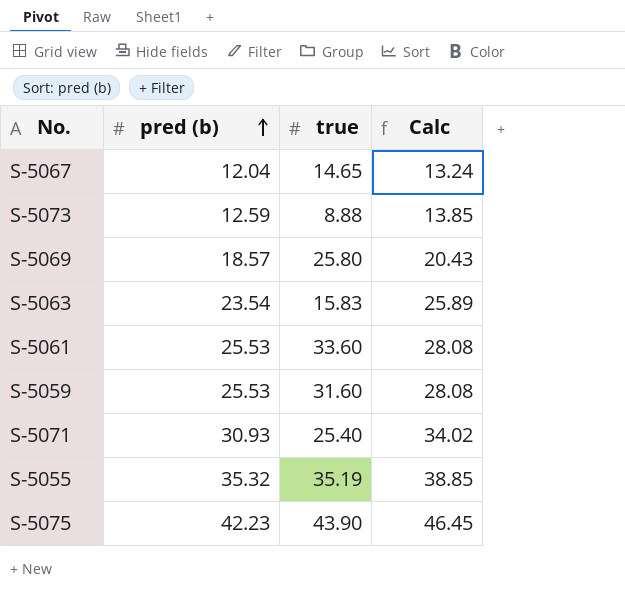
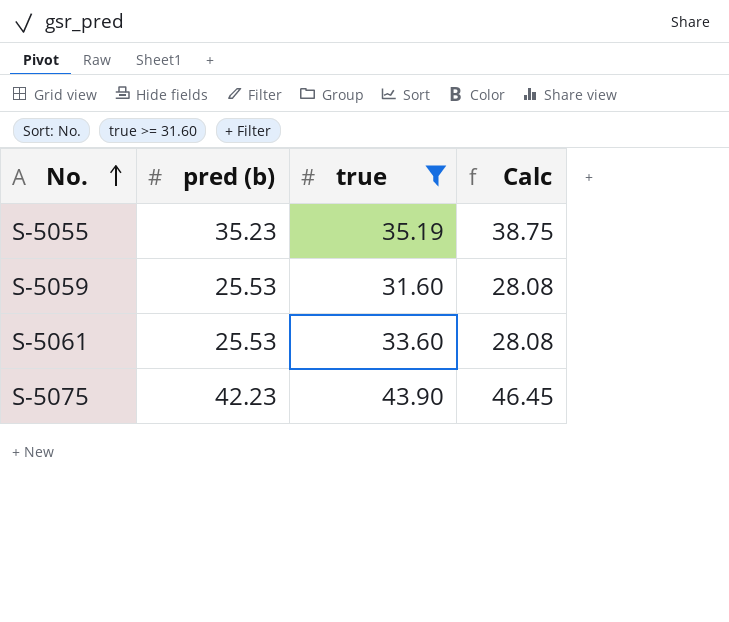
filter: none -> true >= 31.60
row order: pred (b) ascending -> No. ascending
S-5055 | pred (b): 35.32 -> 35.23
S-5055 | Calc: 38.85 -> 38.75

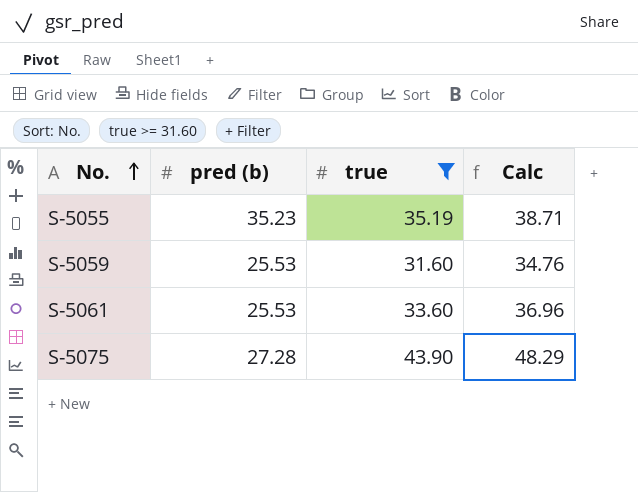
column Calc | formula: [pred (b)] * 1.1 -> [true] * 1.1
S-5075 | pred (b): 42.23 -> 27.28

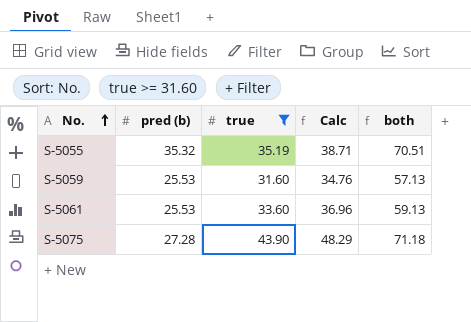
column both | formula: none -> [pred (b)] + [true]
S-5055 | pred (b): 35.23 -> 35.32

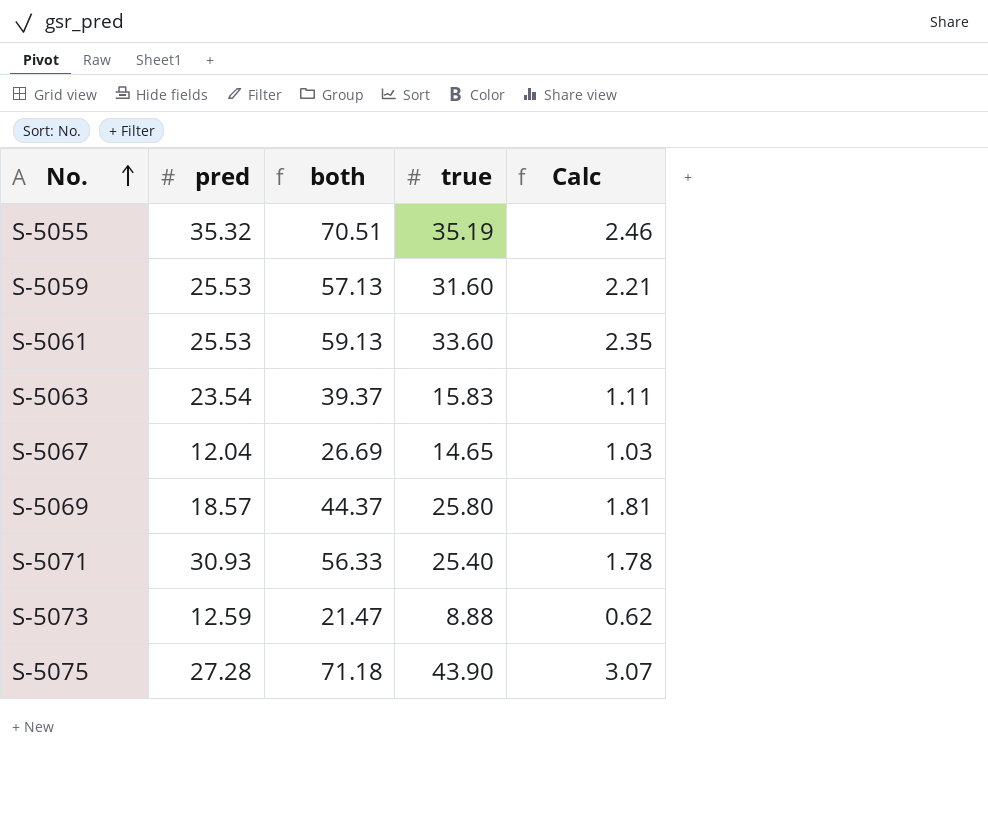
filter: true >= 31.60 -> none
column name: pred (b) -> pred
column both | position: 5 -> 3
column Calc | formula: [true] * 1.1 -> [true] * 0.07

